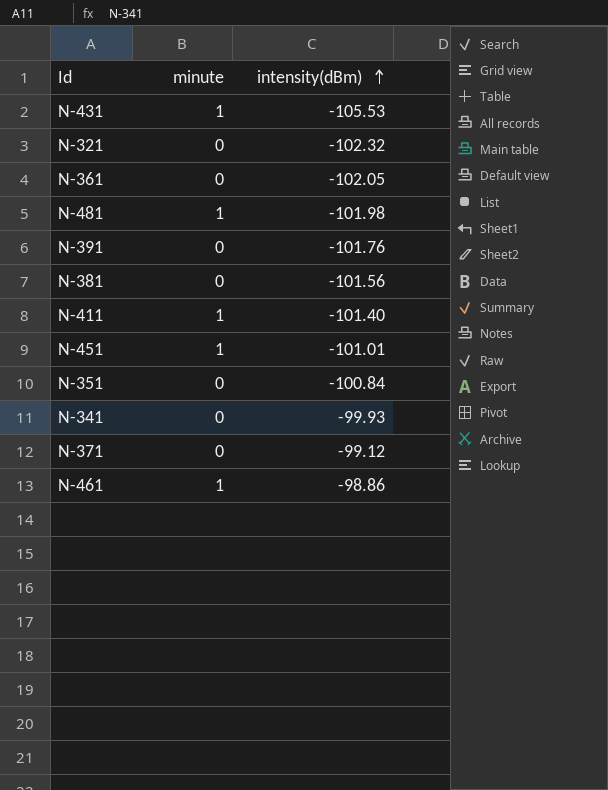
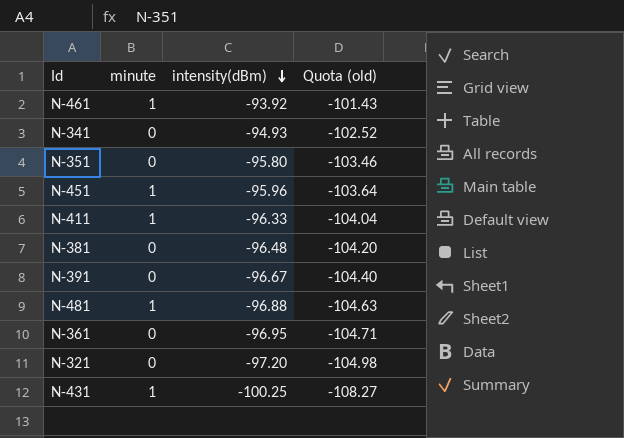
row order: intensity(dBm) ascending -> intensity(dBm) descending
column Quota (old) | formula: none -> [intensity(dBm)] * 1.08
row N-371: 0 | -99.12 -> none
N-461 | intensity(dBm): -98.86 -> -93.92
N-341 | intensity(dBm): -99.93 -> -94.93
N-351 | intensity(dBm): -100.84 -> -95.80
N-451 | intensity(dBm): -101.01 -> -95.96
N-411 | intensity(dBm): -101.40 -> -96.33
N-381 | intensity(dBm): -101.56 -> -96.48
N-391 | intensity(dBm): -101.76 -> -96.67
N-481 | intensity(dBm): -101.98 -> -96.88
N-361 | intensity(dBm): -102.05 -> -96.95
N-321 | intensity(dBm): -102.32 -> -97.20
N-431 | intensity(dBm): -105.53 -> -100.25

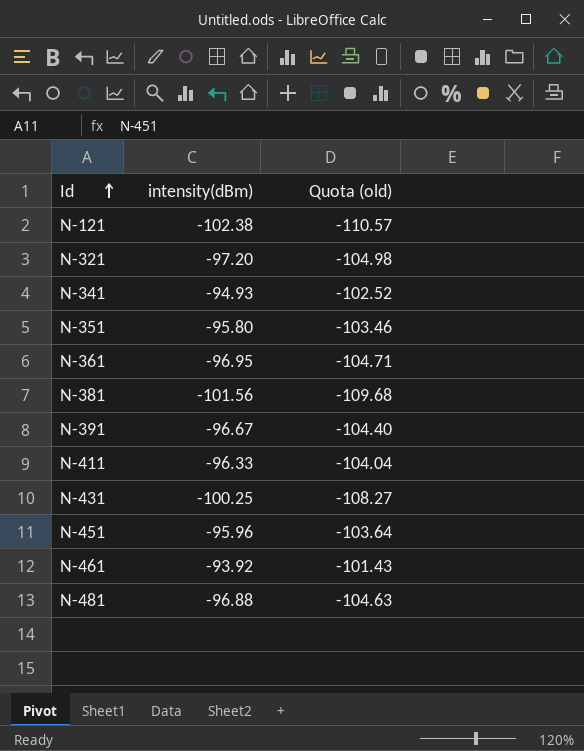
row order: intensity(dBm) descending -> Id ascending
column minute | position: 2 -> none
row N-121: none -> -102.38 | -110.57
N-381 | intensity(dBm): -96.48 -> -101.56
N-381 | Quota (old): -104.20 -> -109.68

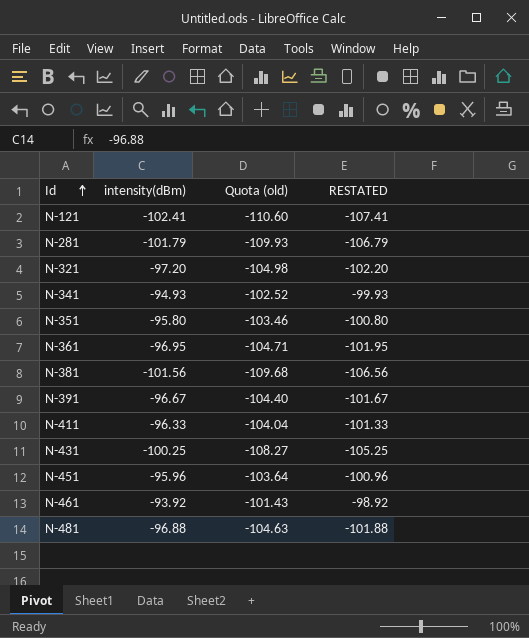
column RESTATED | formula: none -> [intensity(dBm)] - 5
N-121 | intensity(dBm): -102.38 -> -102.41
N-121 | Quota (old): -110.57 -> -110.60
row N-281: none -> -101.79 | -109.93 | -106.79

